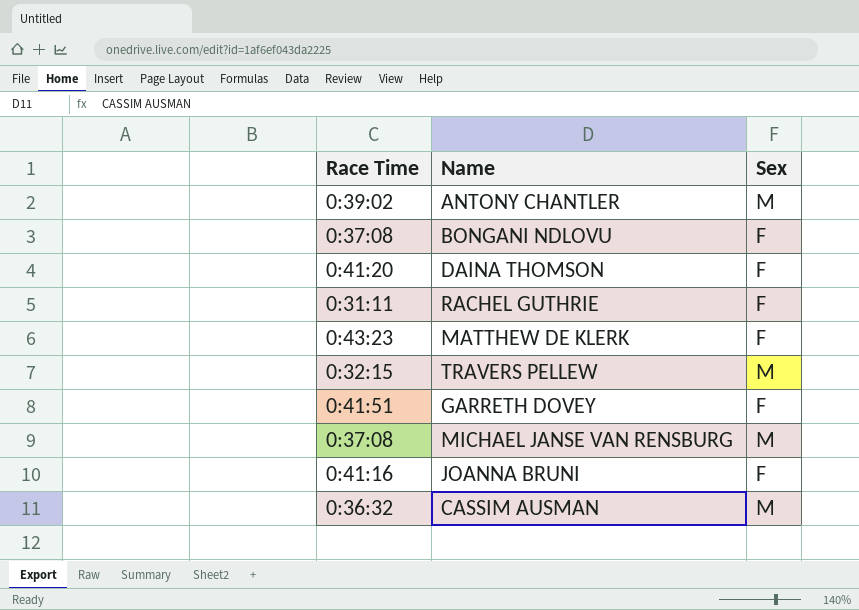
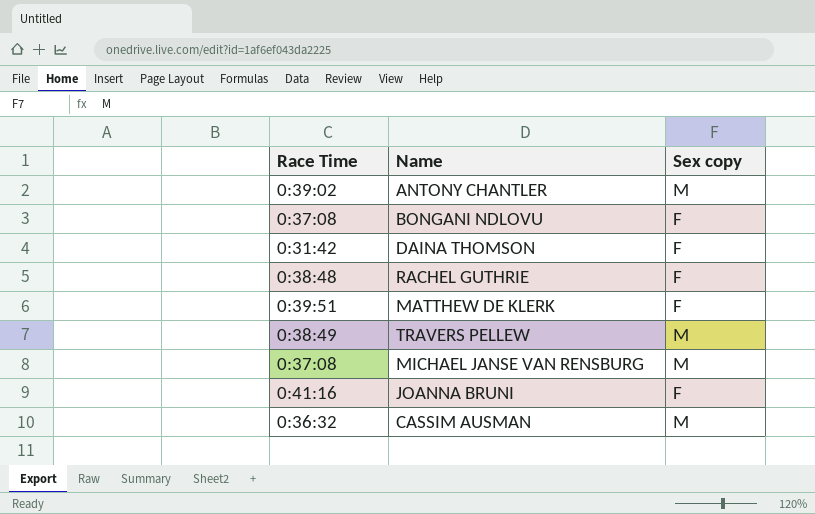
column name: Sex -> Sex copy
row GARRETH DOVEY: 0:41:51 | F -> none
DAINA THOMSON | Race Time: 0:41:20 -> 0:31:42
RACHEL GUTHRIE | Race Time: 0:31:11 -> 0:38:48
MATTHEW DE KLERK | Race Time: 0:43:23 -> 0:39:51
TRAVERS PELLEW | Race Time: 0:32:15 -> 0:38:49

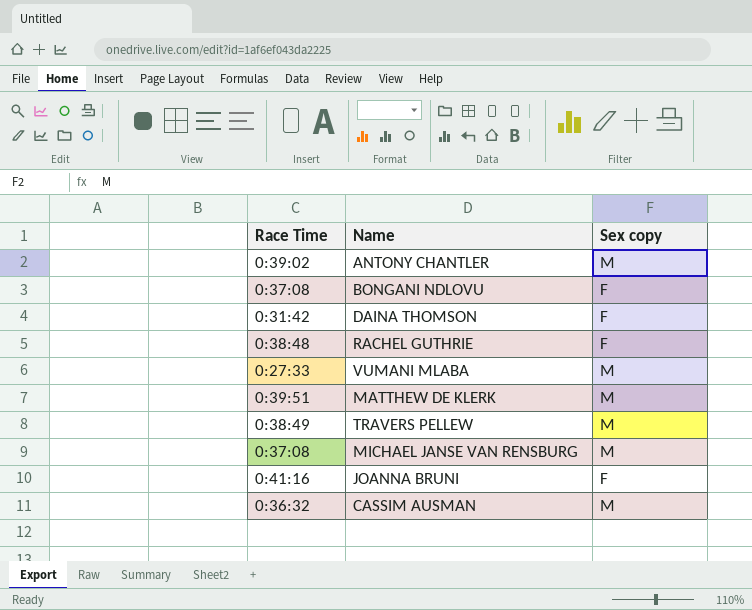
row VUMANI MLABA: none -> 0:27:33 | M
MATTHEW DE KLERK | Sex copy: F -> M

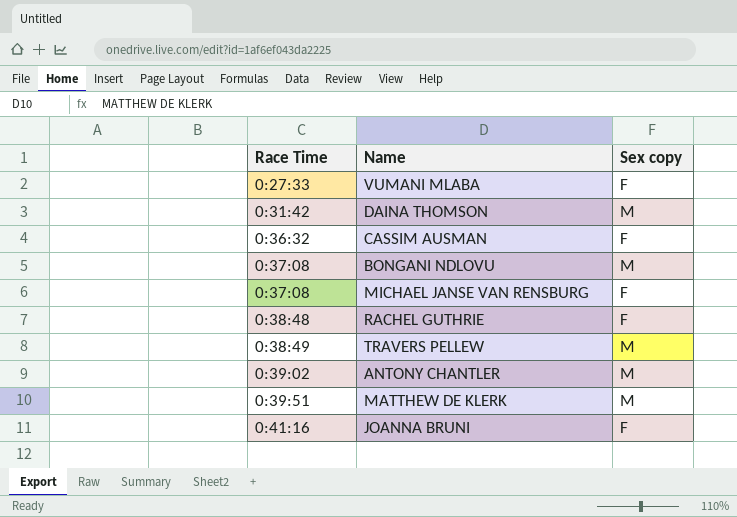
row order: none -> Race Time ascending
VUMANI MLABA | Sex copy: M -> F
DAINA THOMSON | Sex copy: F -> M
CASSIM AUSMAN | Sex copy: M -> F
BONGANI NDLOVU | Sex copy: F -> M
MICHAEL JANSE VAN RENSBURG | Sex copy: M -> F

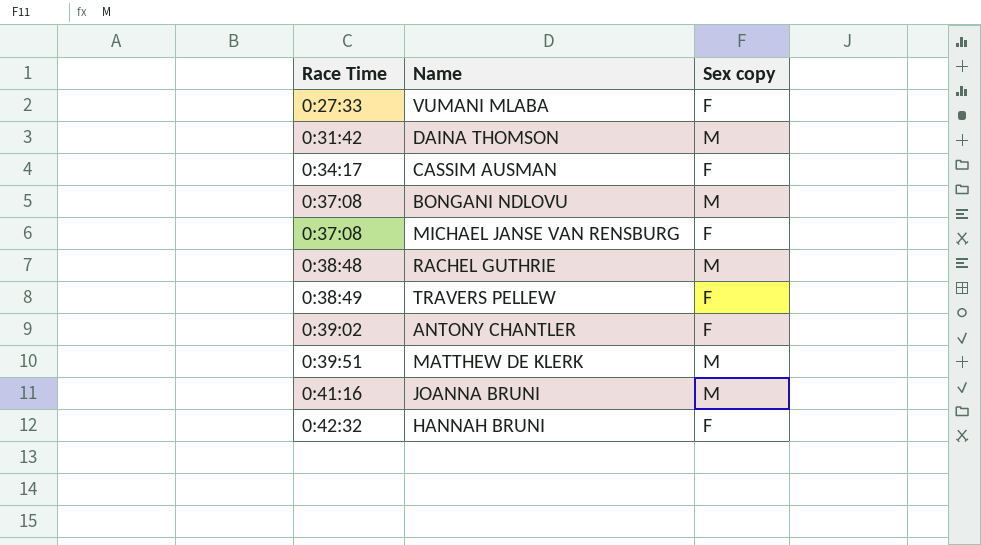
CASSIM AUSMAN | Race Time: 0:36:32 -> 0:34:17
RACHEL GUTHRIE | Sex copy: F -> M
TRAVERS PELLEW | Sex copy: M -> F
ANTONY CHANTLER | Sex copy: M -> F
JOANNA BRUNI | Sex copy: F -> M
row HANNAH BRUNI: none -> 0:42:32 | F

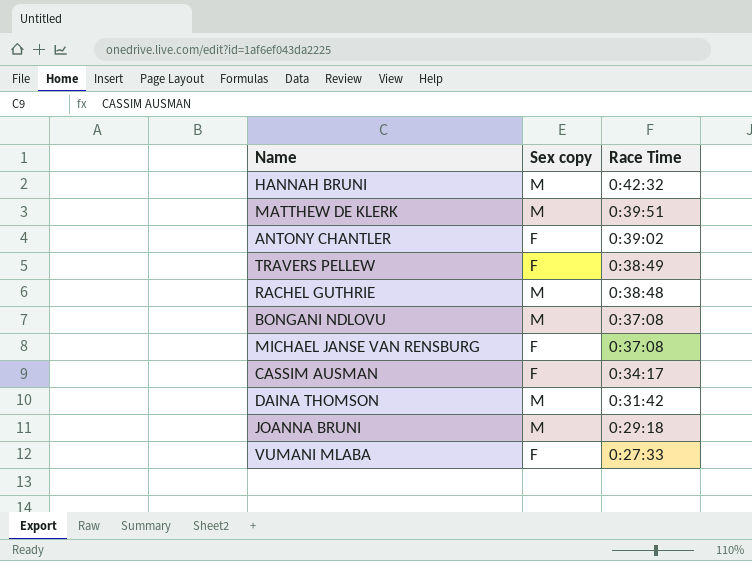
row order: Race Time ascending -> Race Time descending
column Race Time | position: 1 -> 3
HANNAH BRUNI | Sex copy: F -> M
JOANNA BRUNI | Race Time: 0:41:16 -> 0:29:18

